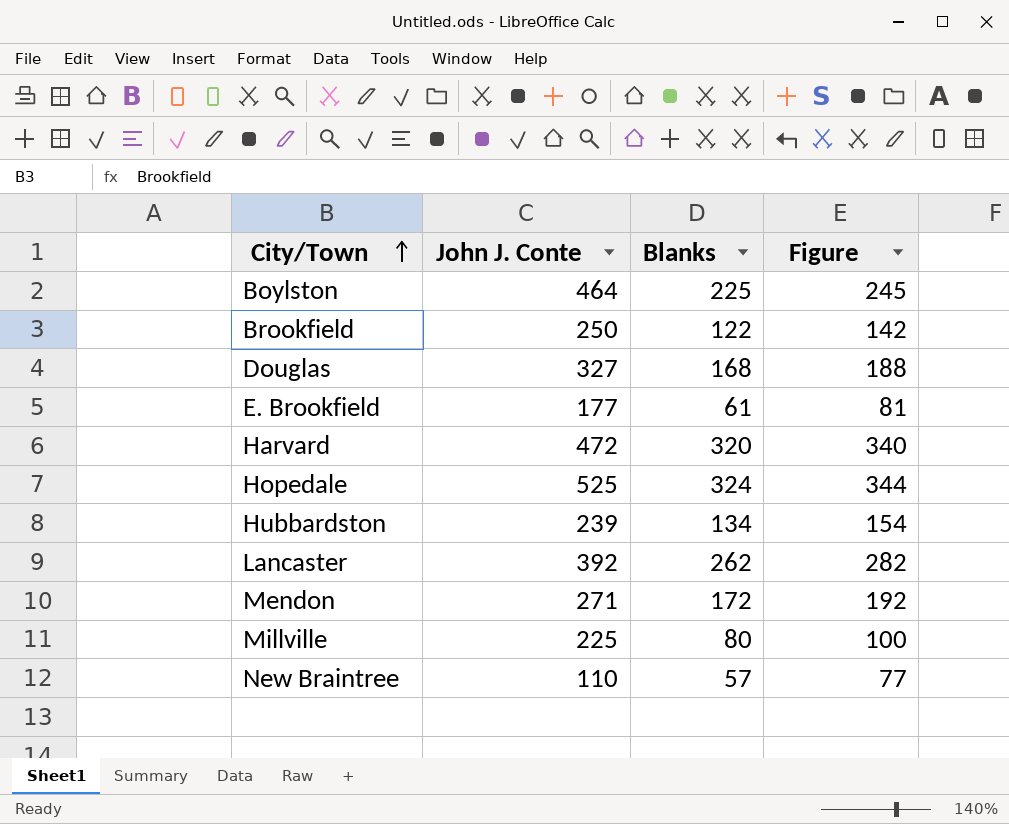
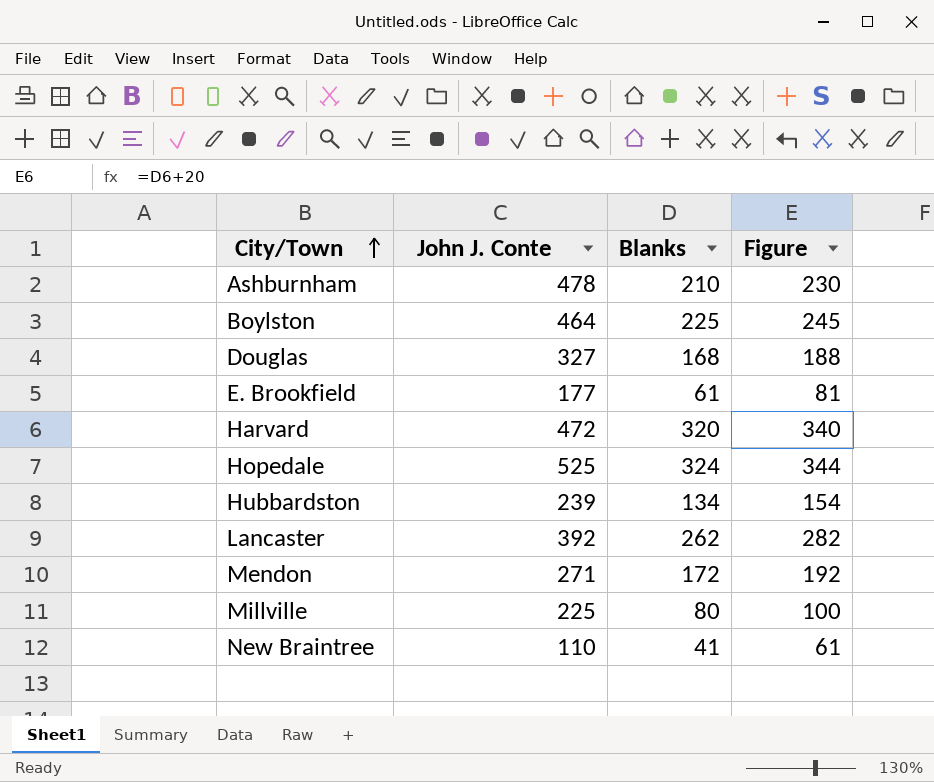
row Brookfield: 250 | 122 | 142 -> none
row Ashburnham: none -> 478 | 210 | 230
New Braintree | Blanks: 57 -> 41
New Braintree | Figure: 77 -> 61

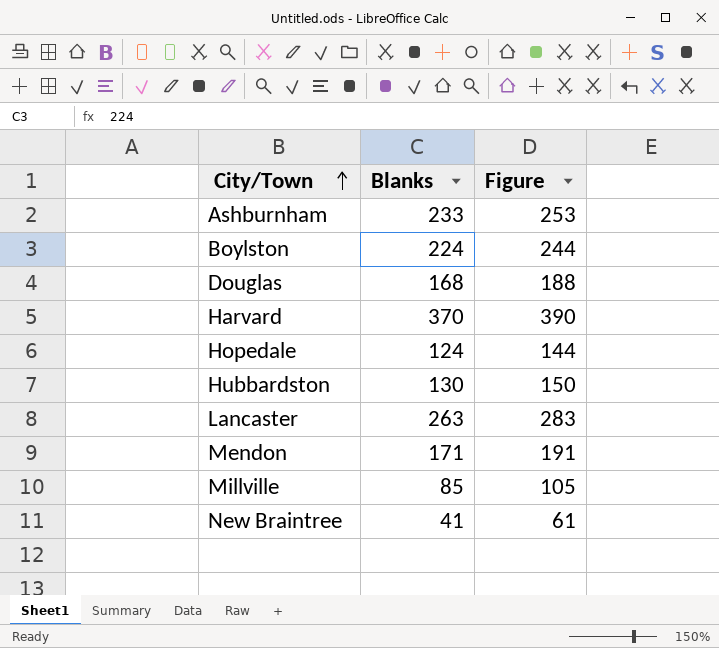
column John J. Conte | position: 2 -> none
row E. Brookfield: 177 | 61 | 81 -> none
Ashburnham | Blanks: 210 -> 233
Ashburnham | Figure: 230 -> 253
Boylston | Blanks: 225 -> 224
Boylston | Figure: 245 -> 244
Harvard | Blanks: 320 -> 370
Harvard | Figure: 340 -> 390
Hopedale | Blanks: 324 -> 124
Hopedale | Figure: 344 -> 144
Hubbardston | Blanks: 134 -> 130
Hubbardston | Figure: 154 -> 150
Lancaster | Blanks: 262 -> 263
Lancaster | Figure: 282 -> 283
Mendon | Blanks: 172 -> 171
Mendon | Figure: 192 -> 191
Millville | Blanks: 80 -> 85
Millville | Figure: 100 -> 105

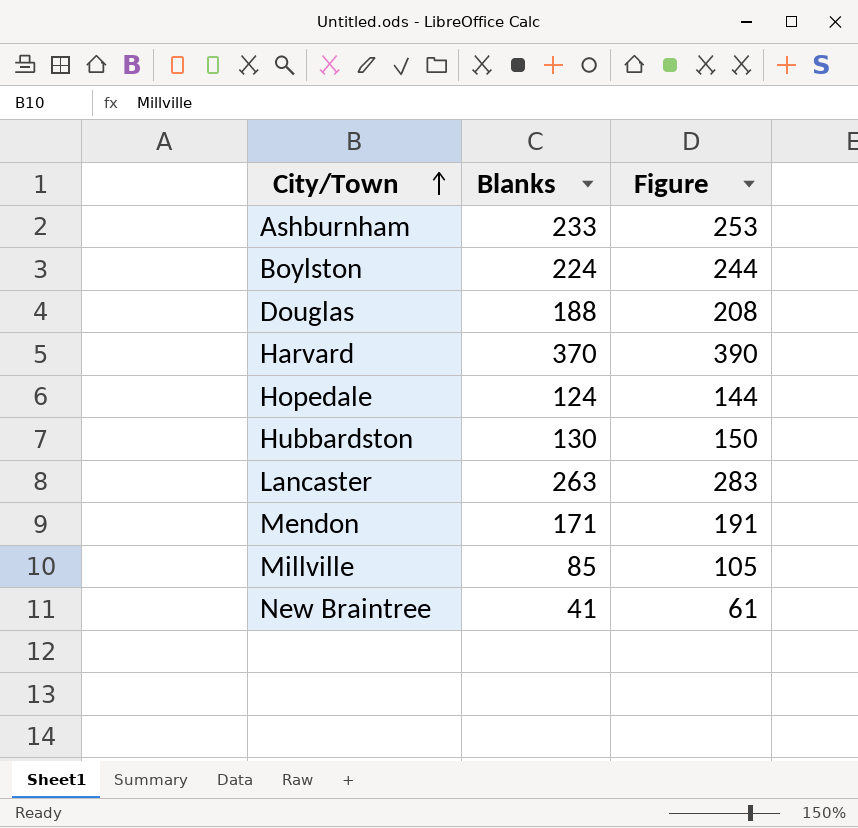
Douglas | Blanks: 168 -> 188
Douglas | Figure: 188 -> 208

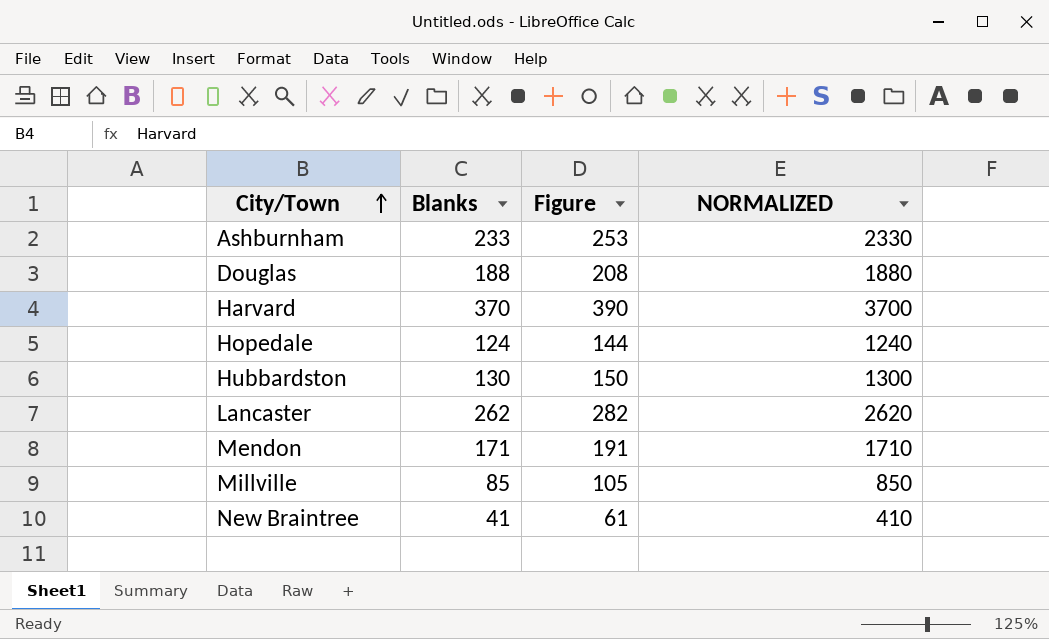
column NORMALIZED | formula: none -> [Blanks] * 10
row Boylston: 224 | 244 -> none
Lancaster | Blanks: 263 -> 262
Lancaster | Figure: 283 -> 282

